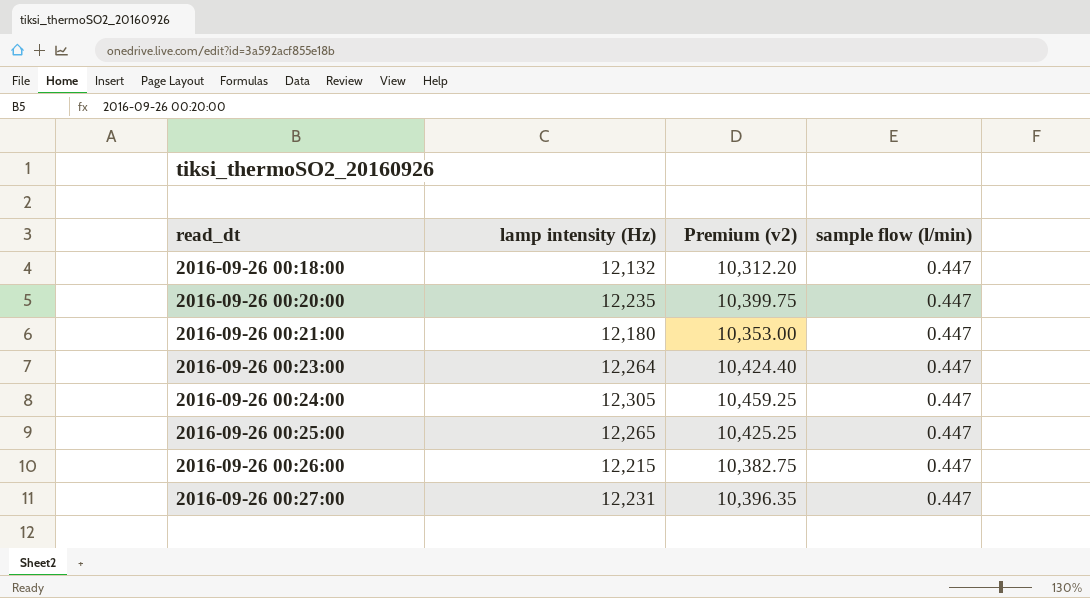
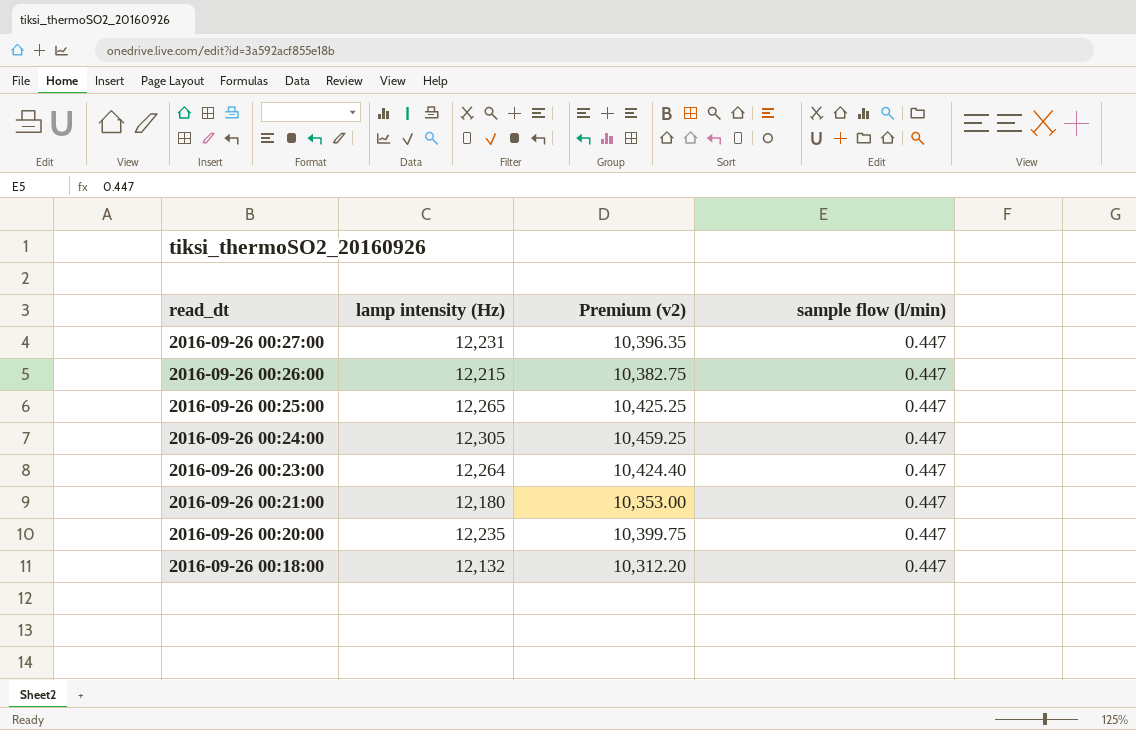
row order: read_dt ascending -> read_dt descending

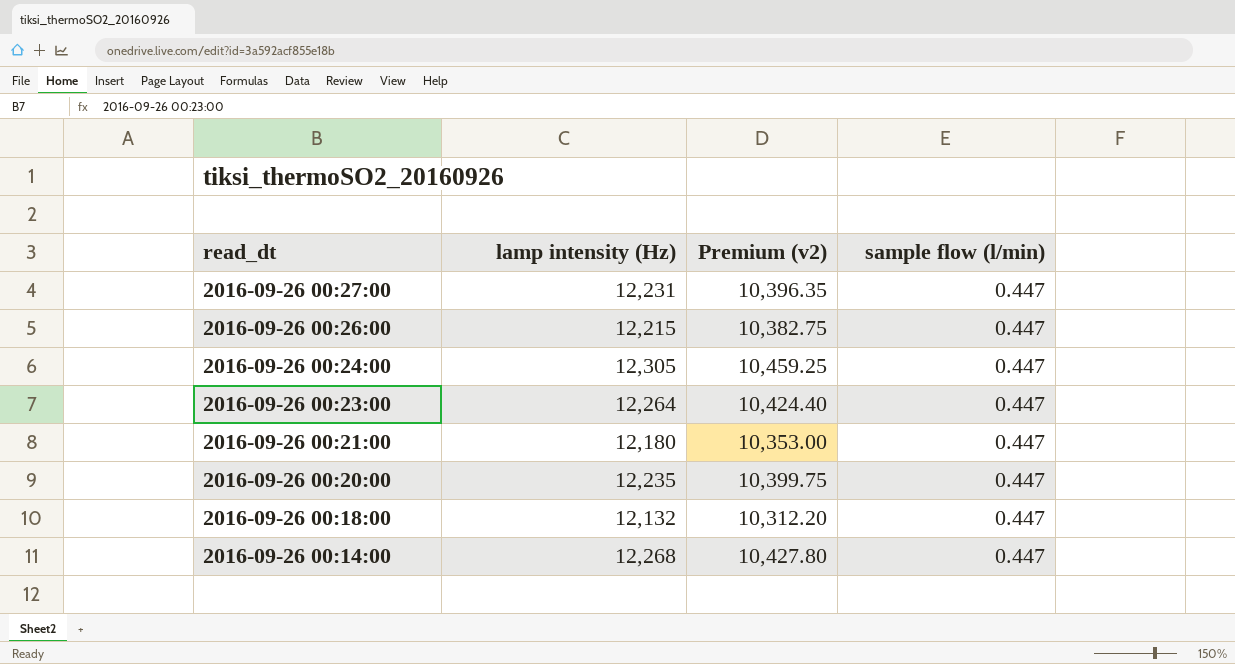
row 2016-09-26 00:25:00: 12,265 | 10,425.25 | 0.447 -> none
row 2016-09-26 00:14:00: none -> 12,268 | 10,427.80 | 0.447

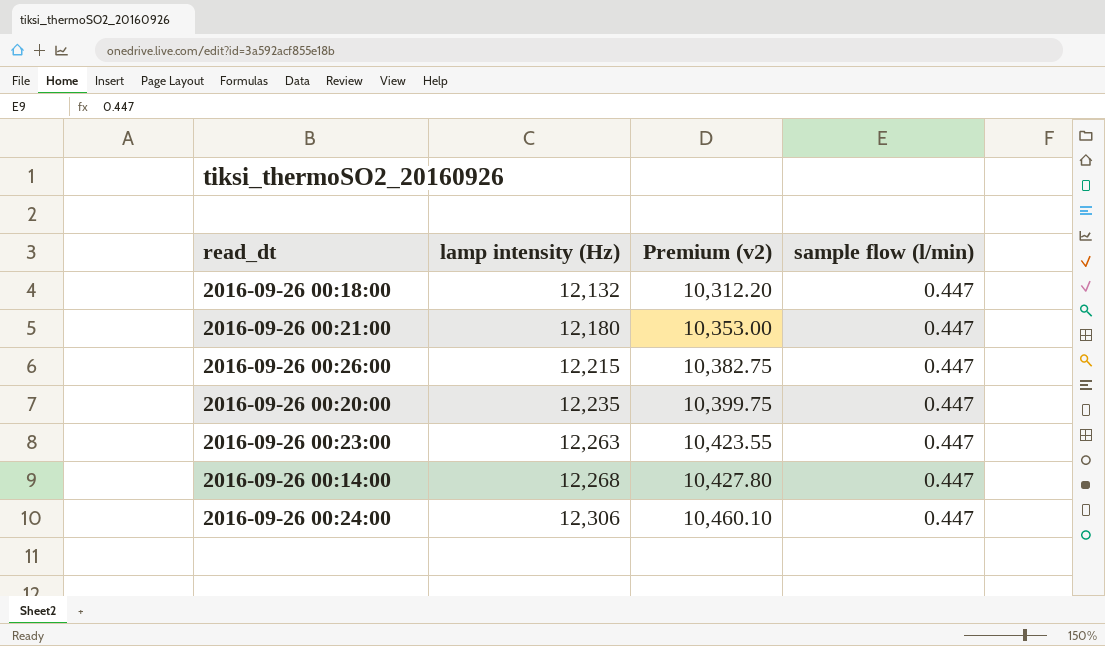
row order: read_dt descending -> lamp intensity (Hz) ascending
row 2016-09-26 00:27:00: 12,231 | 10,396.35 | 0.447 -> none
2016-09-26 00:23:00 | lamp intensity (Hz): 12,264 -> 12,263
2016-09-26 00:23:00 | Premium (v2): 10,424.40 -> 10,423.55
2016-09-26 00:24:00 | lamp intensity (Hz): 12,305 -> 12,306
2016-09-26 00:24:00 | Premium (v2): 10,459.25 -> 10,460.10

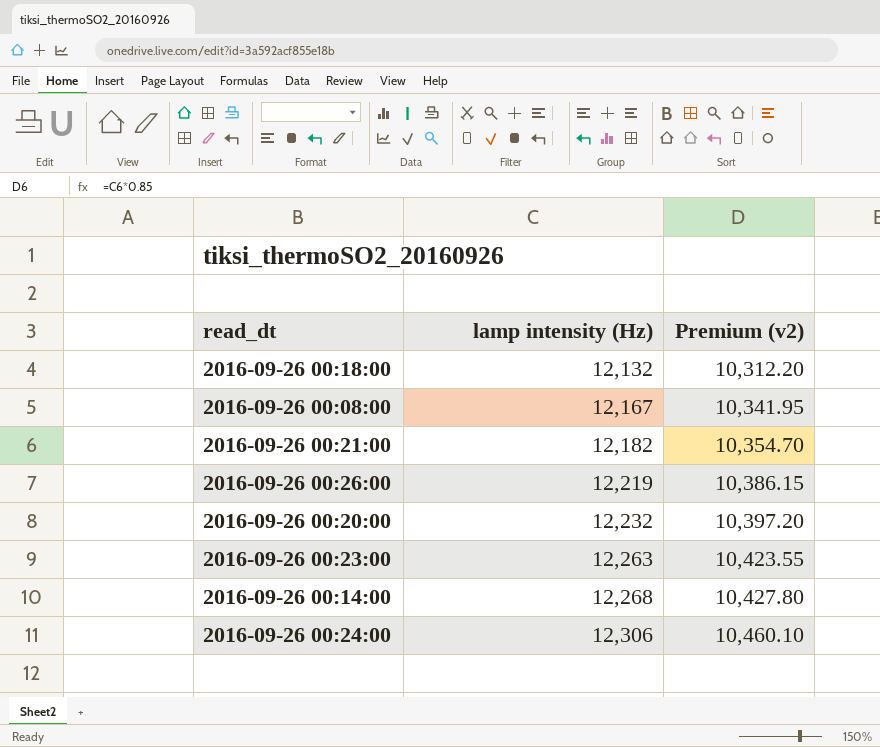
column sample flow (l/min) | position: 4 -> none
row 2016-09-26 00:08:00: none -> 12,167 | 10,341.95
2016-09-26 00:21:00 | lamp intensity (Hz): 12,180 -> 12,182
2016-09-26 00:21:00 | Premium (v2): 10,353.00 -> 10,354.70
2016-09-26 00:26:00 | lamp intensity (Hz): 12,215 -> 12,219
2016-09-26 00:26:00 | Premium (v2): 10,382.75 -> 10,386.15
2016-09-26 00:20:00 | lamp intensity (Hz): 12,235 -> 12,232
2016-09-26 00:20:00 | Premium (v2): 10,399.75 -> 10,397.20

